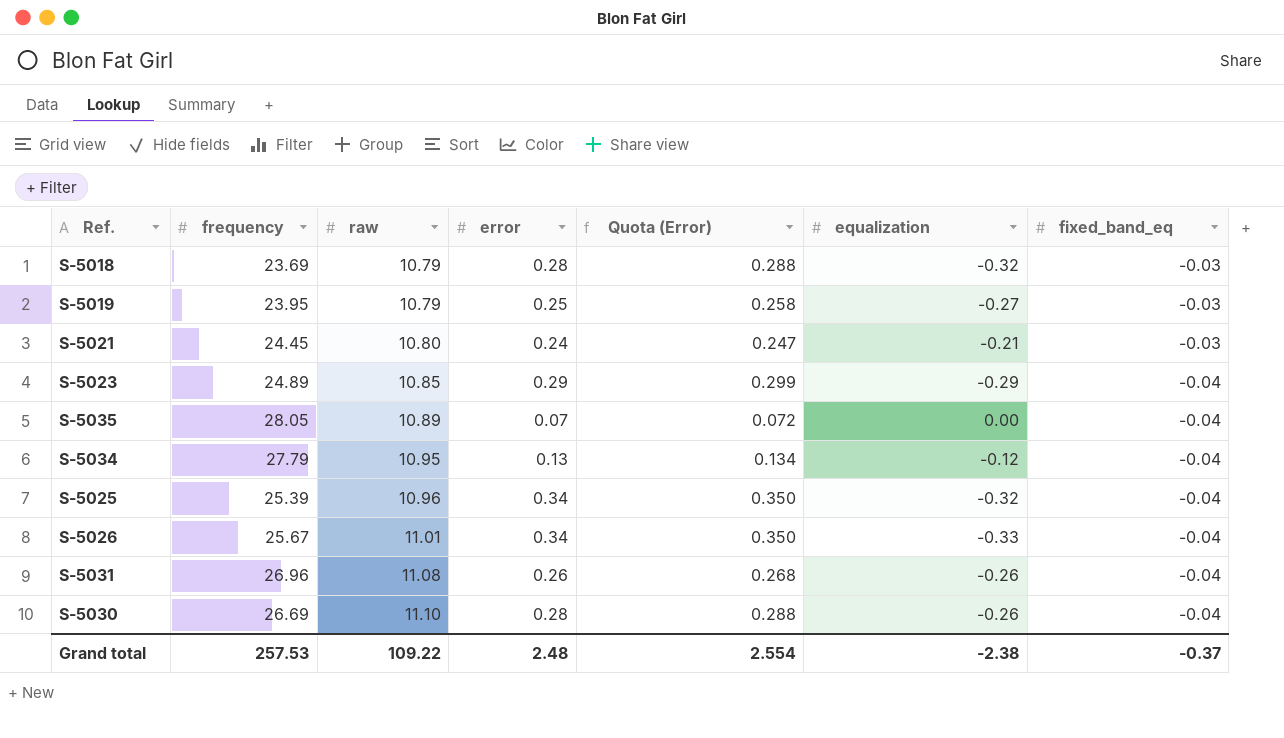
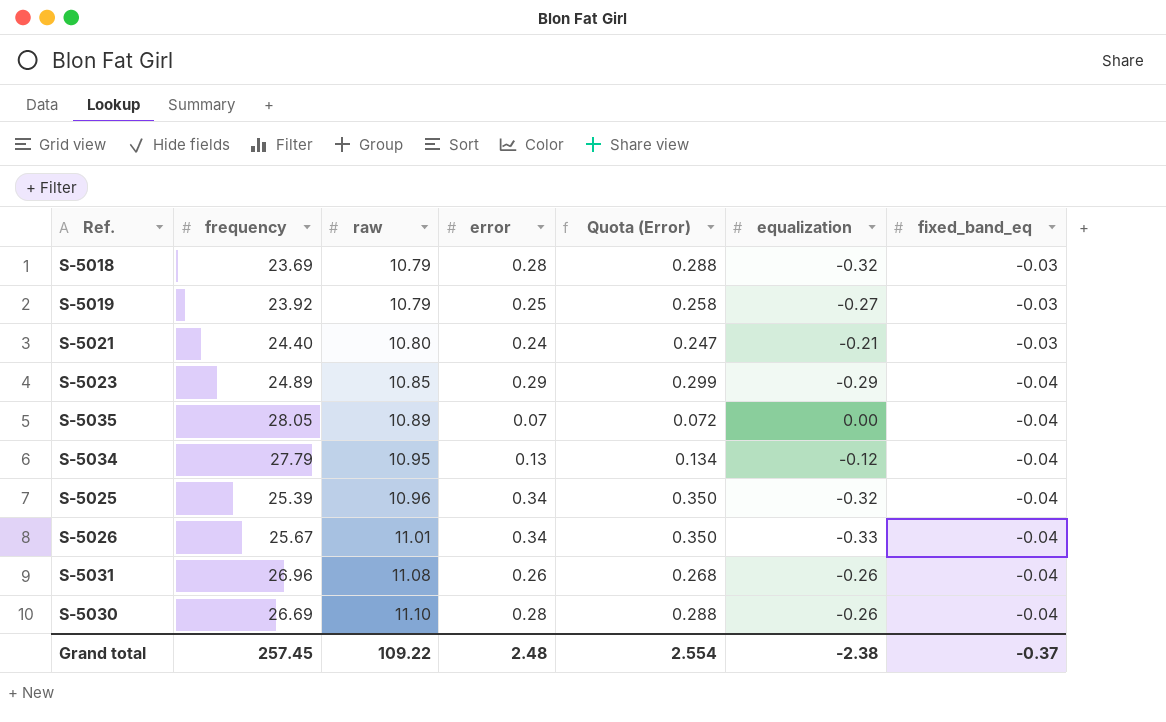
S-5019 | frequency: 23.95 -> 23.92
S-5021 | frequency: 24.45 -> 24.40
Grand total | frequency: 257.53 -> 257.45

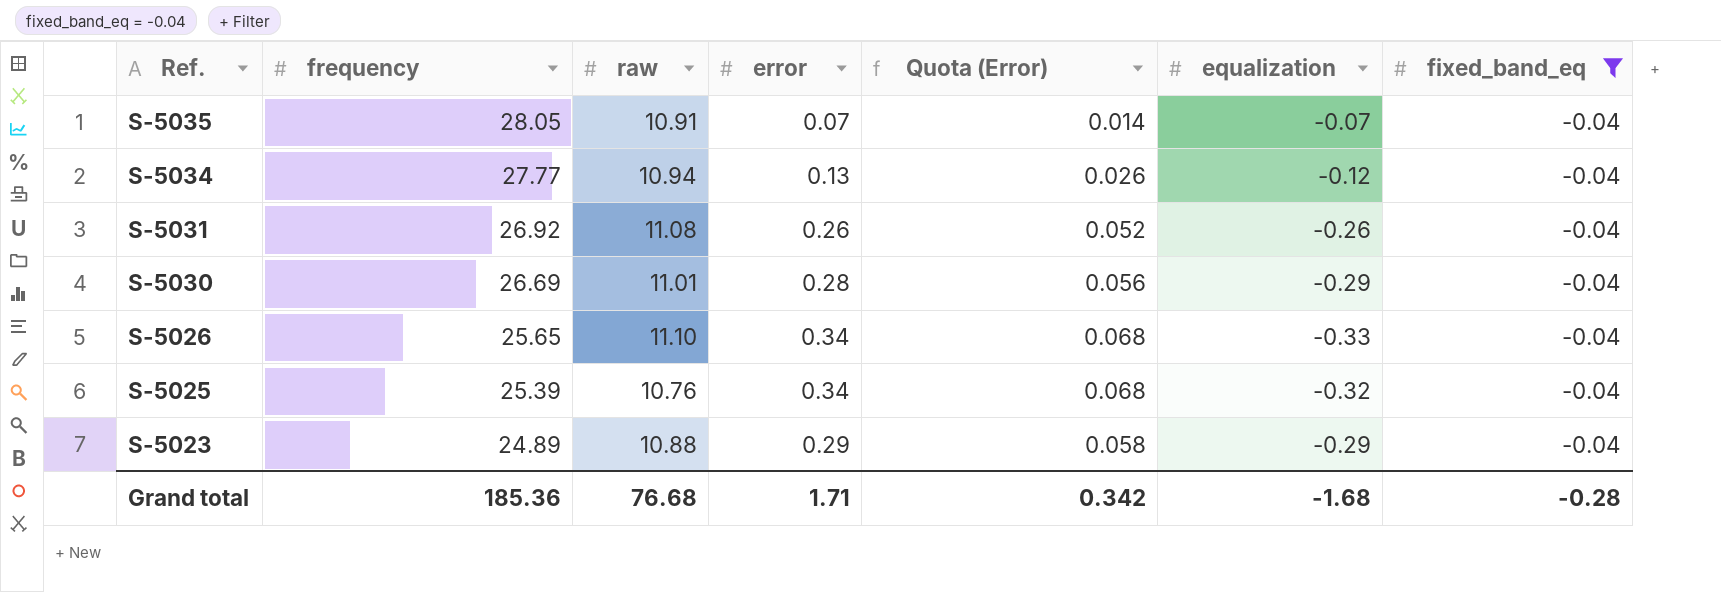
filter: none -> fixed_band_eq = -0.04
row order: raw ascending -> Ref. descending
column Quota (Error) | formula: [error] * 1.03 -> [error] * 0.2
S-5035 | raw: 10.89 -> 10.91
S-5035 | equalization: 0.00 -> -0.07
S-5034 | frequency: 27.79 -> 27.77
S-5034 | raw: 10.95 -> 10.94
S-5031 | frequency: 26.96 -> 26.92
S-5030 | raw: 11.10 -> 11.01
S-5030 | equalization: -0.26 -> -0.29
S-5026 | frequency: 25.67 -> 25.65
S-5026 | raw: 11.01 -> 11.10
S-5025 | raw: 10.96 -> 10.76
S-5023 | raw: 10.85 -> 10.88
Grand total | frequency: 257.45 -> 185.36
Grand total | raw: 109.22 -> 76.68
Grand total | error: 2.48 -> 1.71
Grand total | Quota (Error): 2.554 -> 0.342
Grand total | equalization: -2.38 -> -1.68
Grand total | fixed_band_eq: -0.37 -> -0.28

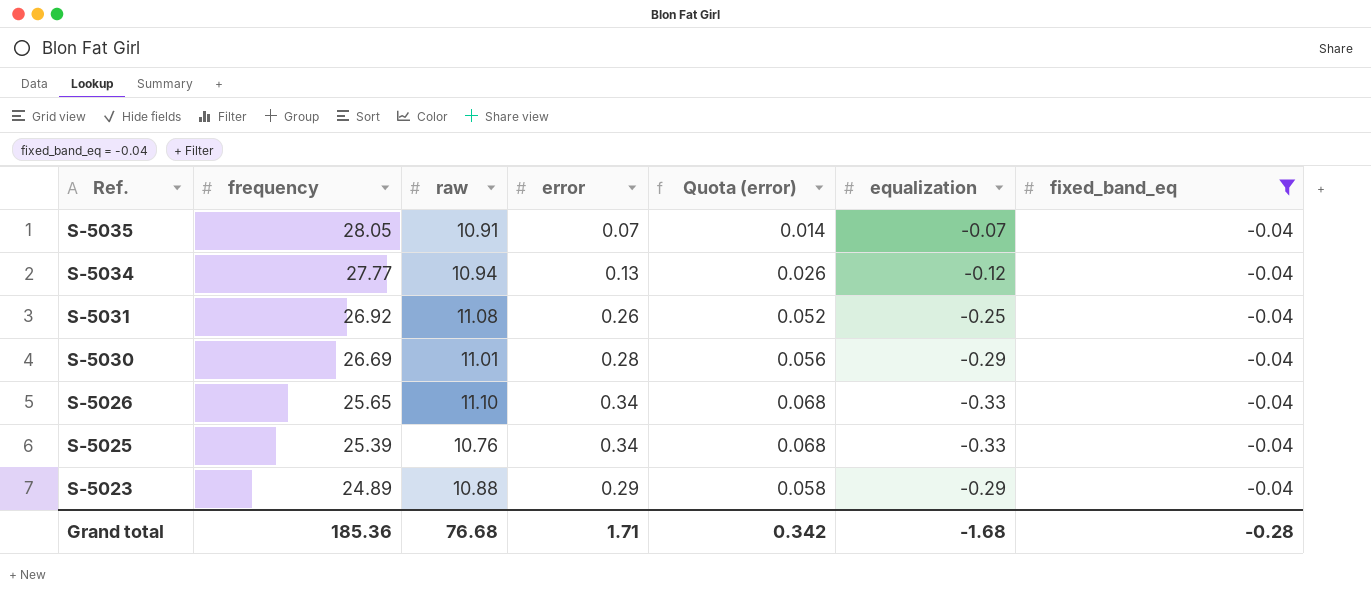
column name: Quota (Error) -> Quota (error)
S-5031 | equalization: -0.26 -> -0.25
S-5025 | equalization: -0.32 -> -0.33

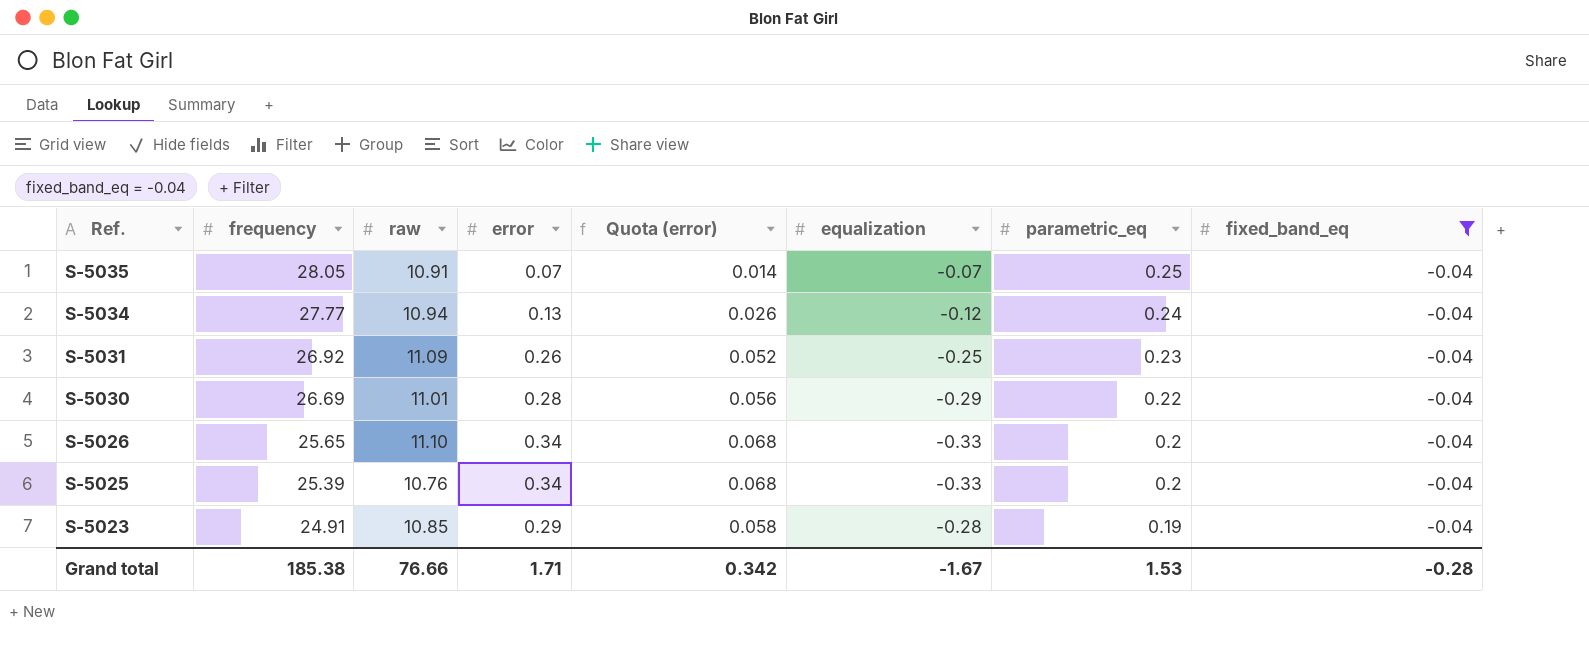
column parametric_eq | position: none -> 7
S-5031 | raw: 11.08 -> 11.09
S-5023 | frequency: 24.89 -> 24.91
S-5023 | raw: 10.88 -> 10.85
S-5023 | equalization: -0.29 -> -0.28
Grand total | frequency: 185.36 -> 185.38
Grand total | raw: 76.68 -> 76.66
Grand total | equalization: -1.68 -> -1.67

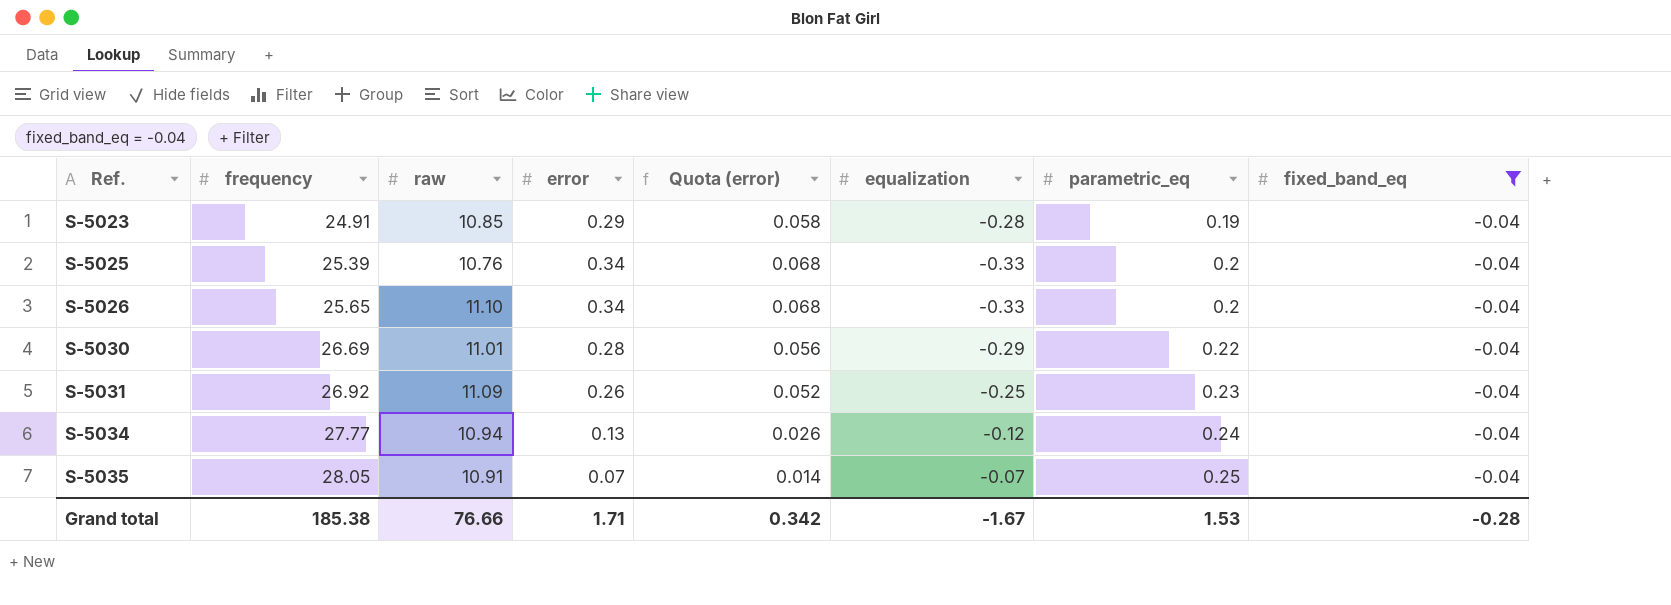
row order: Ref. descending -> Ref. ascending

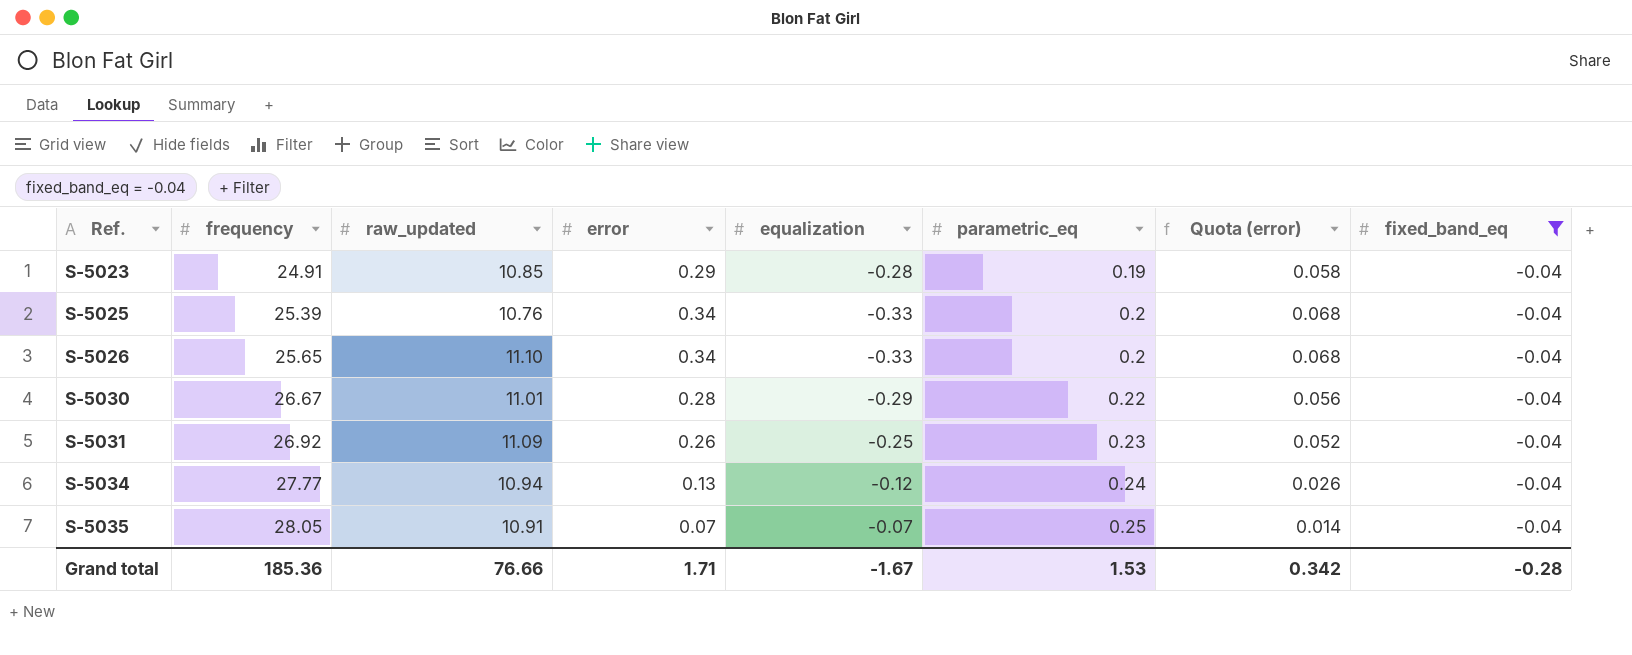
column name: raw -> raw_updated
column Quota (error) | position: 5 -> 7
S-5030 | frequency: 26.69 -> 26.67
Grand total | frequency: 185.38 -> 185.36

